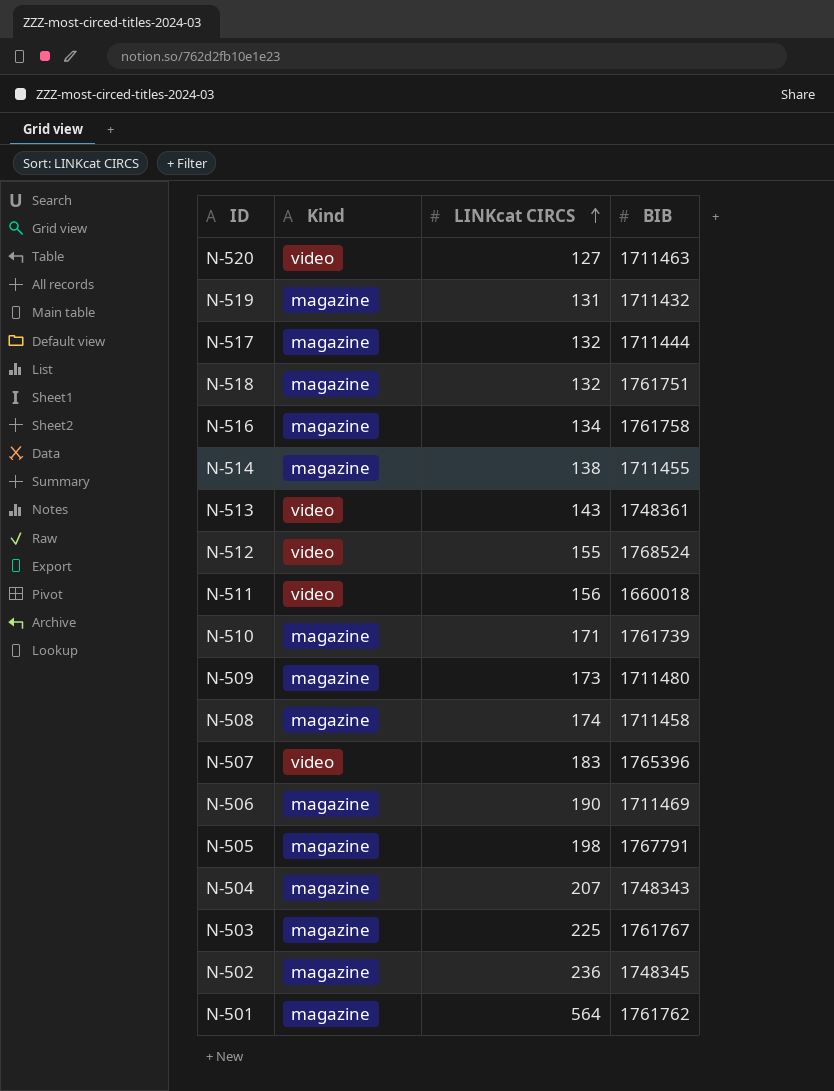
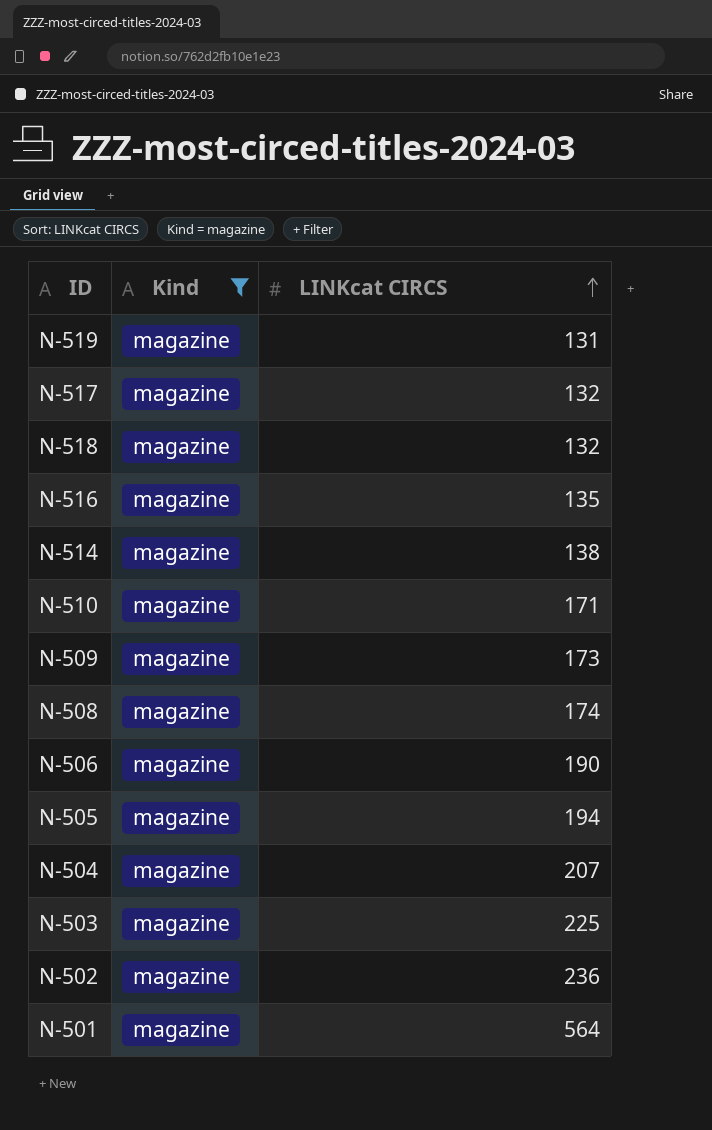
filter: none -> Kind = magazine
column BIB | position: 4 -> none
N-516 | LINKcat CIRCS: 134 -> 135
N-505 | LINKcat CIRCS: 198 -> 194

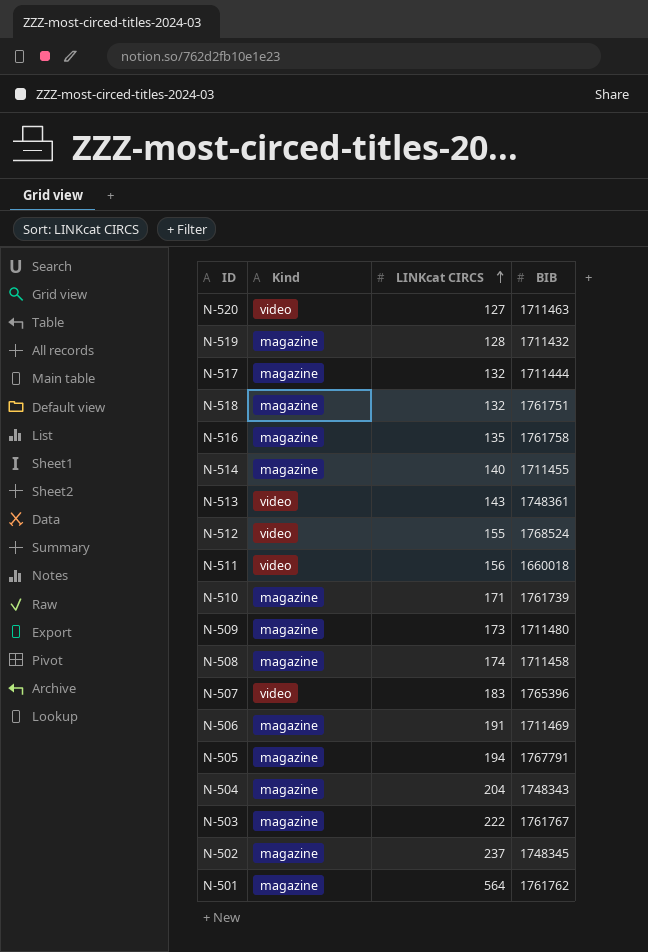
filter: Kind = magazine -> none
column BIB | position: none -> 4
N-519 | LINKcat CIRCS: 131 -> 128
N-514 | LINKcat CIRCS: 138 -> 140
N-506 | LINKcat CIRCS: 190 -> 191
N-504 | LINKcat CIRCS: 207 -> 204
N-503 | LINKcat CIRCS: 225 -> 222
N-502 | LINKcat CIRCS: 236 -> 237

